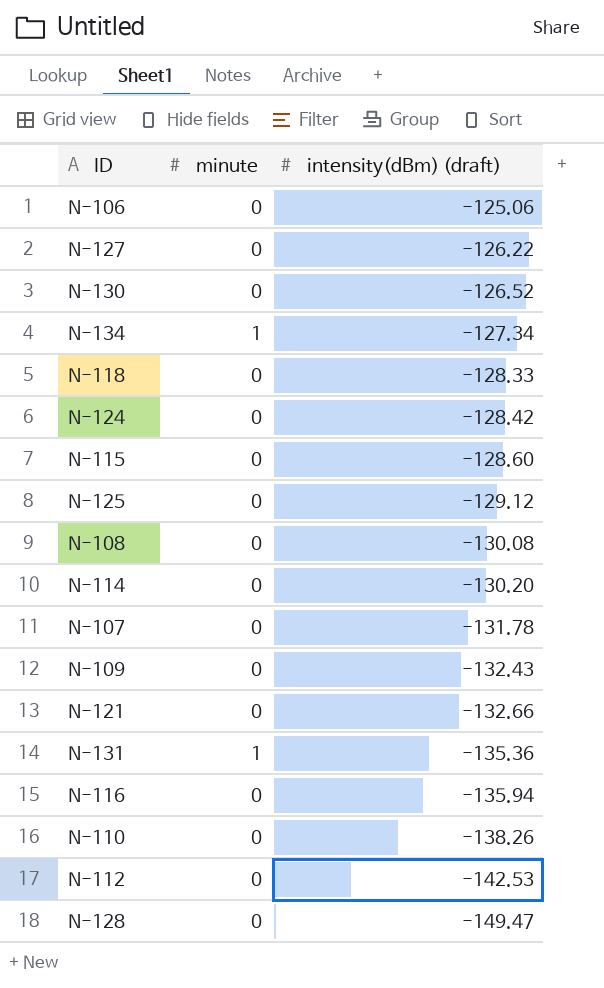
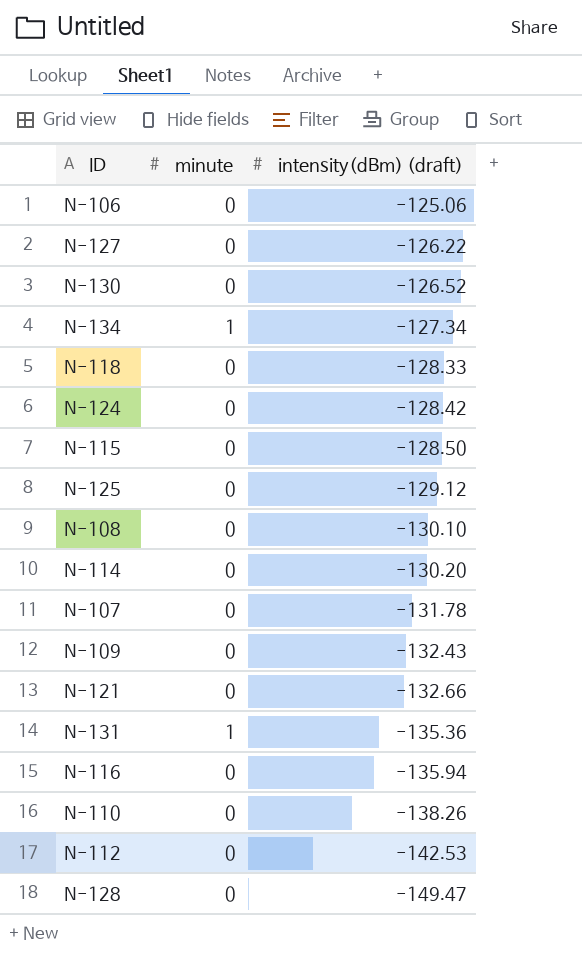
N-115 | intensity(dBm) (draft): -128.60 -> -128.50
N-108 | intensity(dBm) (draft): -130.08 -> -130.10

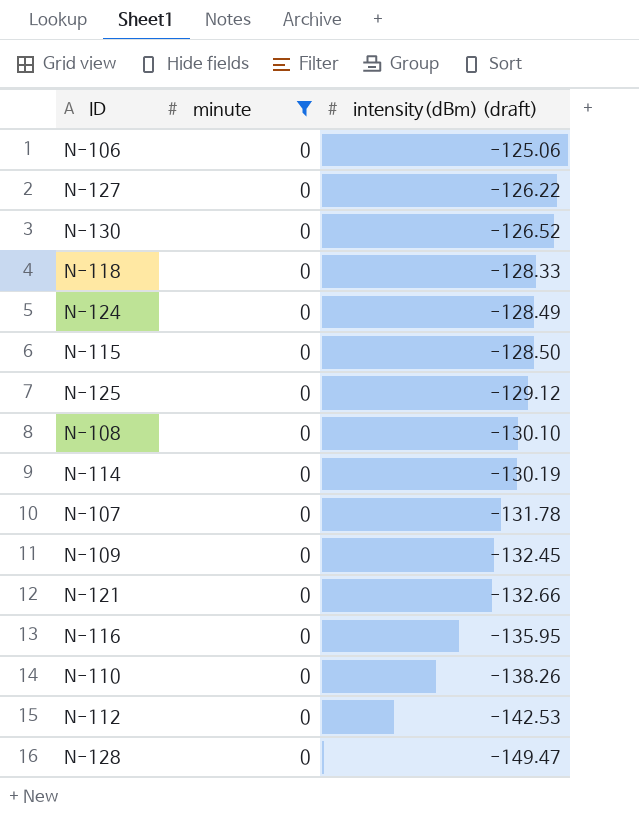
filter: none -> minute = 0
N-124 | intensity(dBm) (draft): -128.42 -> -128.49
N-114 | intensity(dBm) (draft): -130.20 -> -130.19
N-109 | intensity(dBm) (draft): -132.43 -> -132.45
N-116 | intensity(dBm) (draft): -135.94 -> -135.95

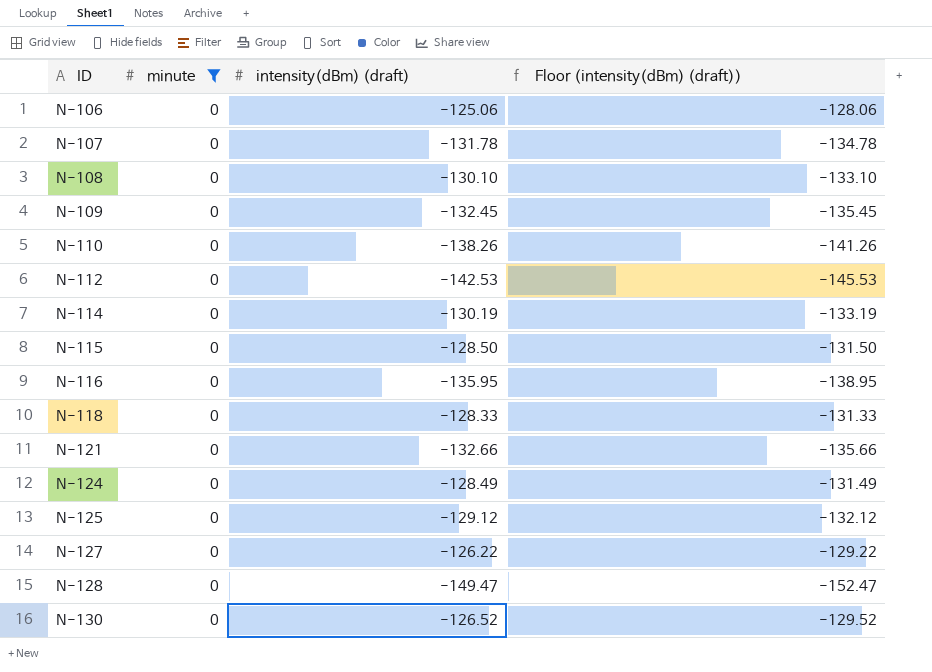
row order: intensity(dBm) (draft) descending -> ID ascending
column Floor (intensity(dBm) (draft)) | formula: none -> [intensity(dBm) (draft)] - 3

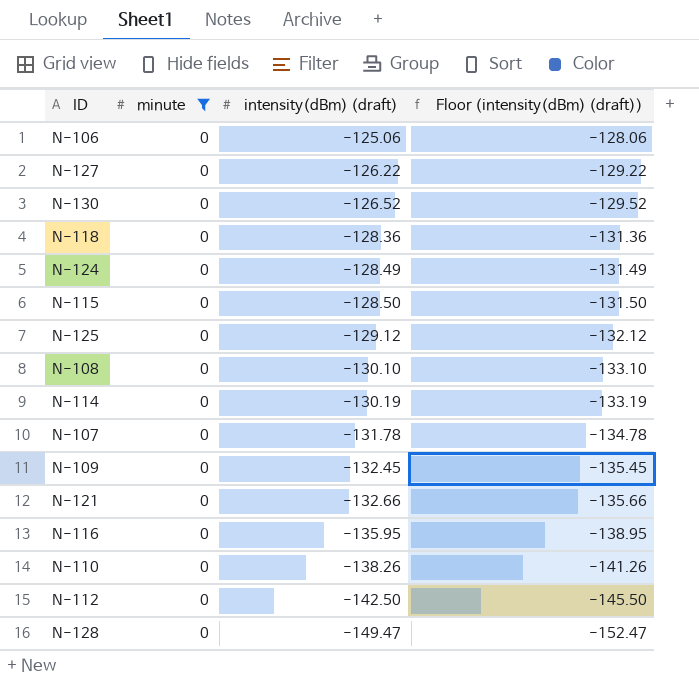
row order: ID ascending -> intensity(dBm) (draft) descending
N-118 | intensity(dBm) (draft): -128.33 -> -128.36
N-118 | Floor (intensity(dBm) (draft)): -131.33 -> -131.36
N-112 | intensity(dBm) (draft): -142.53 -> -142.50
N-112 | Floor (intensity(dBm) (draft)): -145.53 -> -145.50

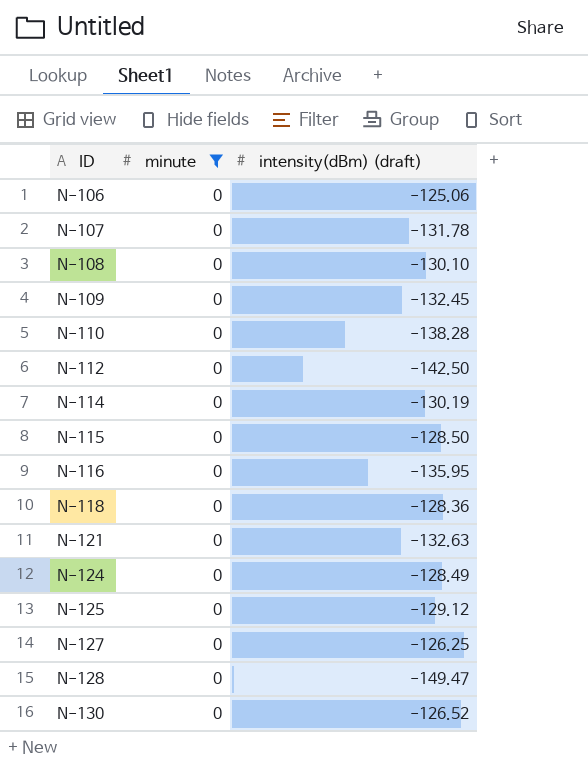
row order: intensity(dBm) (draft) descending -> ID ascending
column Floor (intensity(dBm) (draft)) | formula: [intensity(dBm) (draft)] - 3 -> none
N-110 | intensity(dBm) (draft): -138.26 -> -138.28
N-121 | intensity(dBm) (draft): -132.66 -> -132.63
N-127 | intensity(dBm) (draft): -126.22 -> -126.25

